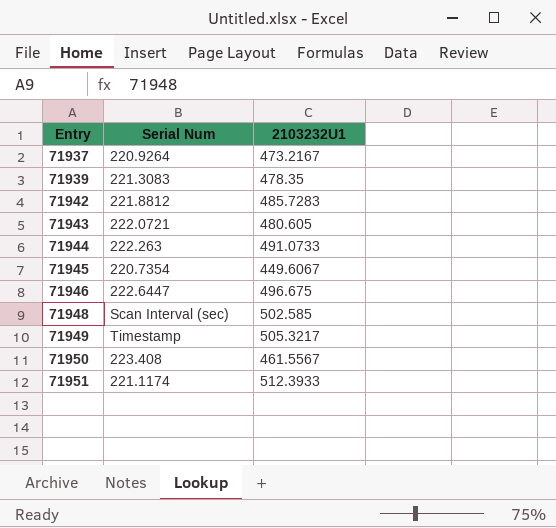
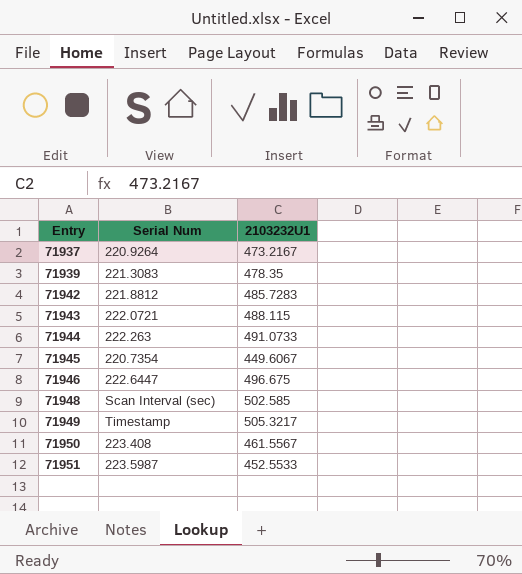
71943 | 2103232U1: 480.605 -> 488.115
71951 | Serial Num: 221.1174 -> 223.5987
71951 | 2103232U1: 512.3933 -> 452.5533

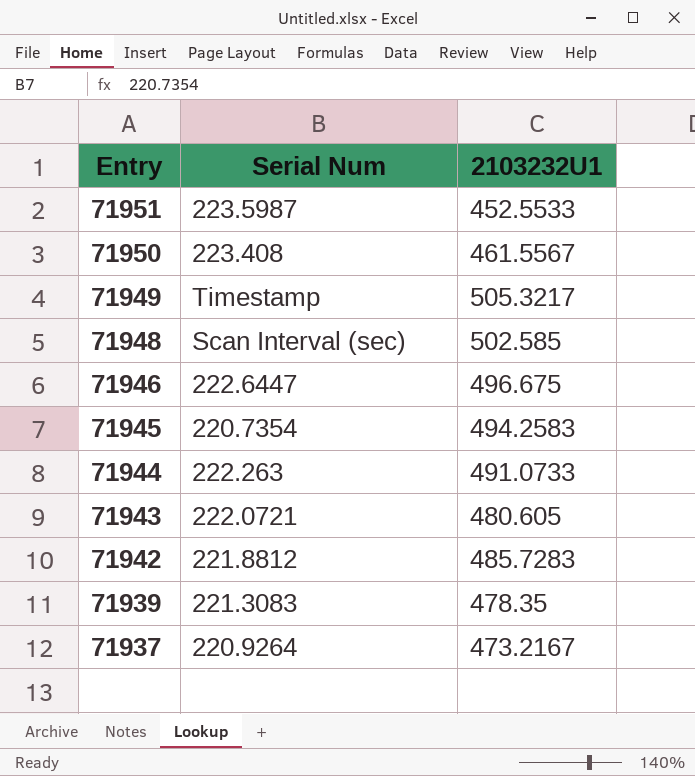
row order: Entry ascending -> Entry descending
71945 | 2103232U1: 449.6067 -> 494.2583
71943 | 2103232U1: 488.115 -> 480.605

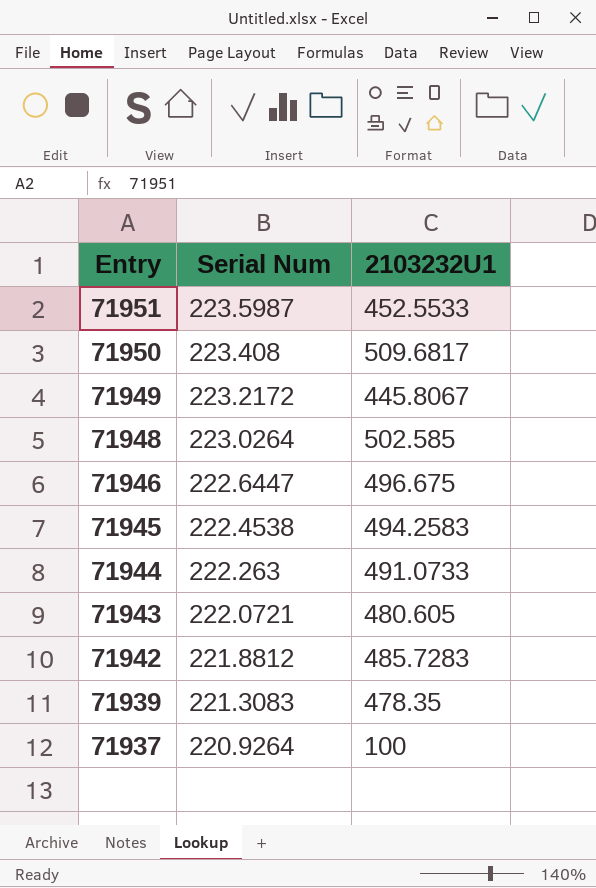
71950 | 2103232U1: 461.5567 -> 509.6817
71949 | Serial Num: Timestamp -> 223.2172
71949 | 2103232U1: 505.3217 -> 445.8067
71948 | Serial Num: Scan Interval (sec) -> 223.0264
71945 | Serial Num: 220.7354 -> 222.4538
71937 | 2103232U1: 473.2167 -> 100

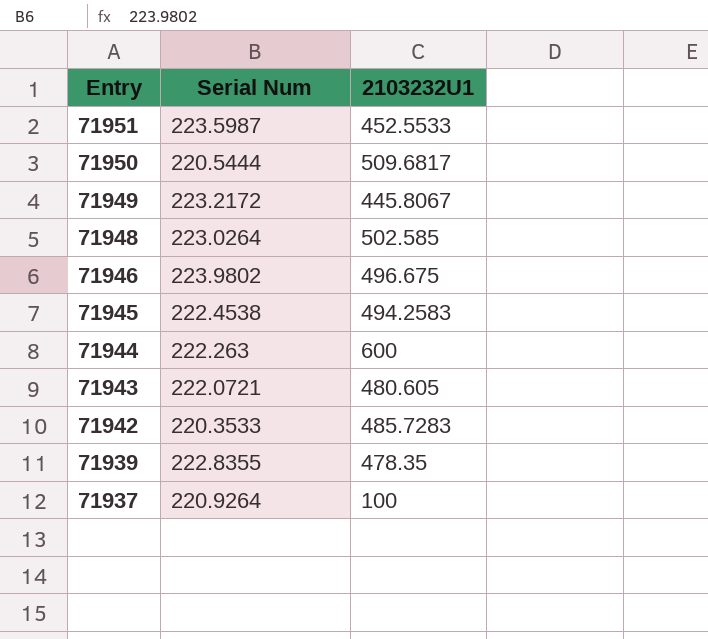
71950 | Serial Num: 223.408 -> 220.5444
71946 | Serial Num: 222.6447 -> 223.9802
71944 | 2103232U1: 491.0733 -> 600
71942 | Serial Num: 221.8812 -> 220.3533
71939 | Serial Num: 221.3083 -> 222.8355

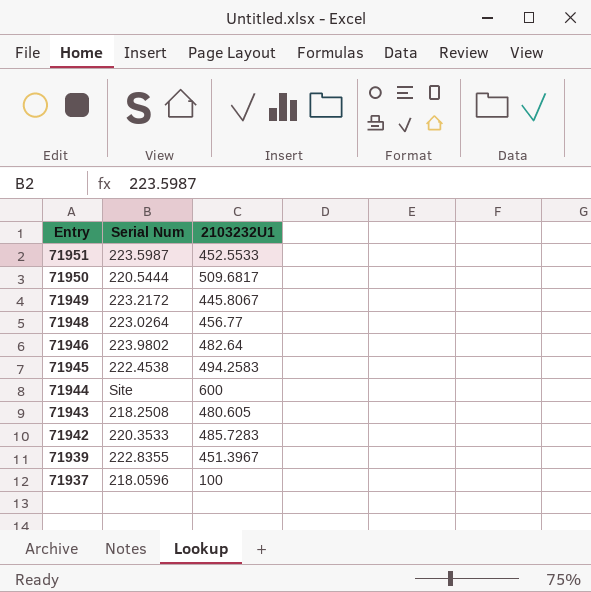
71948 | 2103232U1: 502.585 -> 456.77
71946 | 2103232U1: 496.675 -> 482.64
71944 | Serial Num: 222.263 -> Site
71943 | Serial Num: 222.0721 -> 218.2508
71939 | 2103232U1: 478.35 -> 451.3967
71937 | Serial Num: 220.9264 -> 218.0596

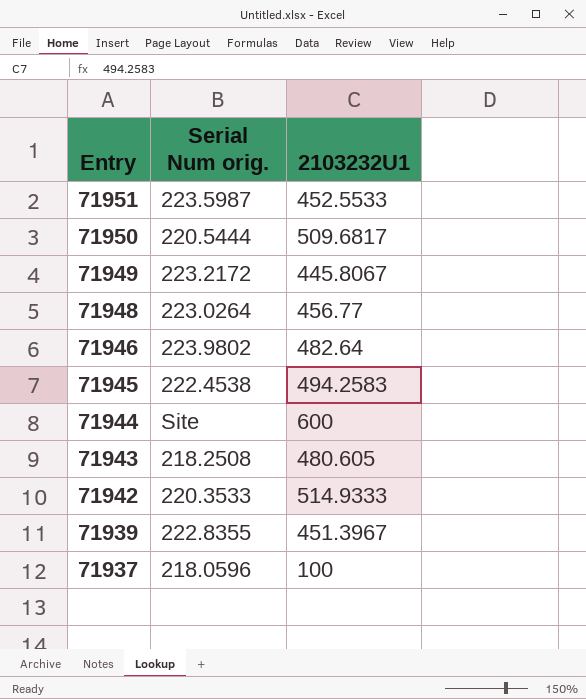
column name: Serial Num -> Serial Num orig.
71942 | 2103232U1: 485.7283 -> 514.9333

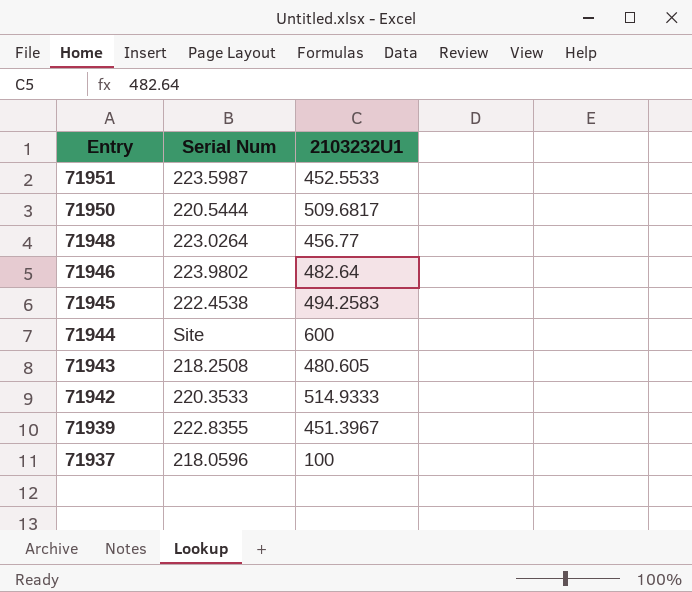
column name: Serial Num orig. -> Serial Num
row 71949: 223.2172 | 445.8067 -> none

